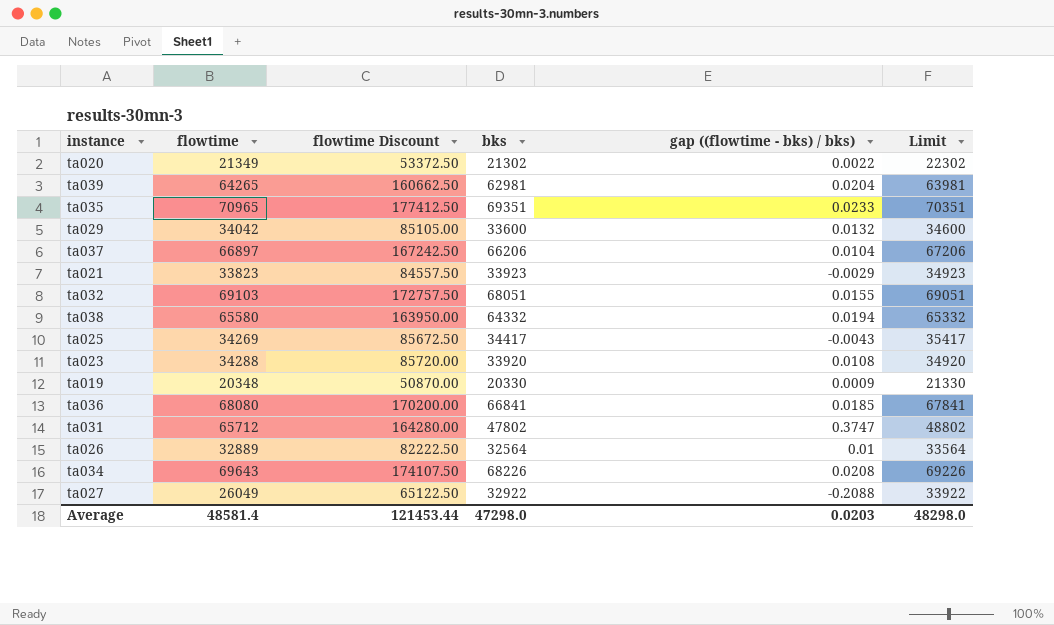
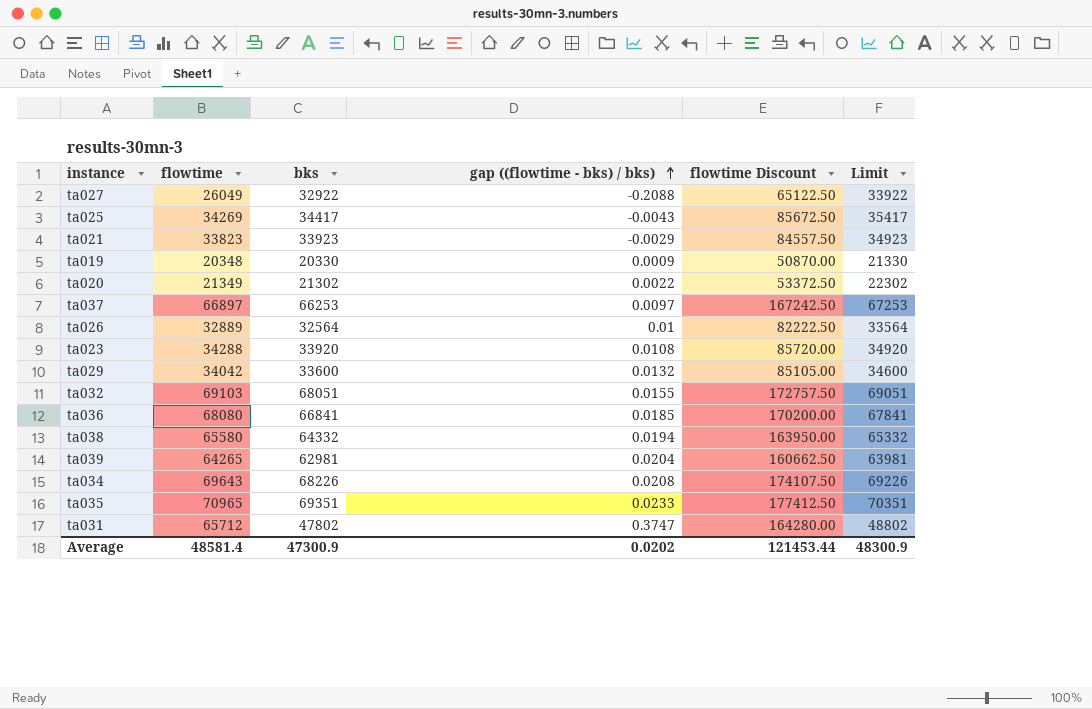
row order: none -> gap ((flowtime - bks) / bks) ascending
column flowtime Discount | position: 3 -> 5
ta037 | bks: 66206 -> 66253
ta037 | gap ((flowtime - bks) / bks): 0.0104 -> 0.0097
ta037 | Limit: 67206 -> 67253
Average | bks: 47298.0 -> 47300.9
Average | gap ((flowtime - bks) / bks): 0.0203 -> 0.0202
Average | Limit: 48298.0 -> 48300.9

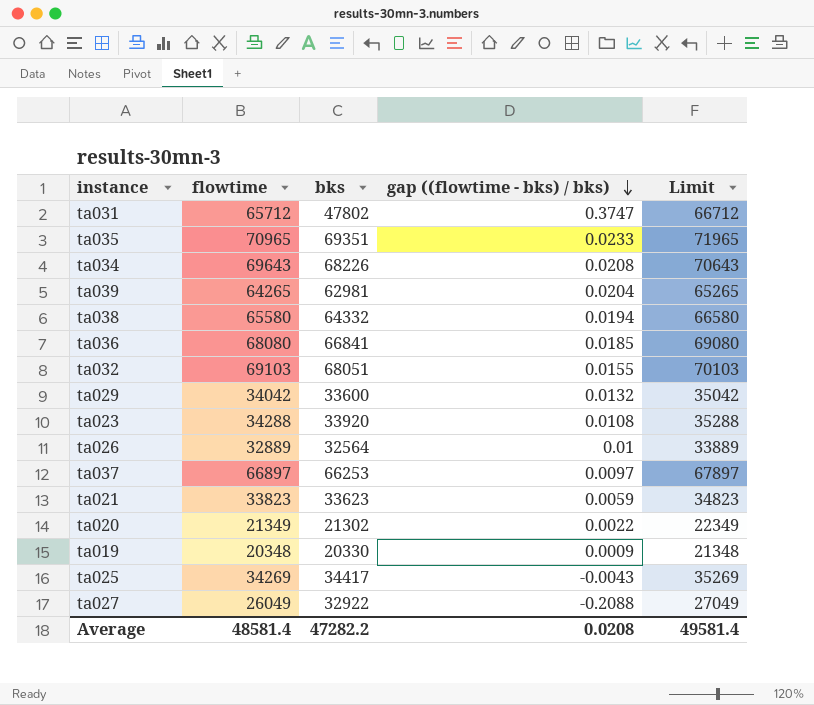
row order: gap ((flowtime - bks) / bks) ascending -> gap ((flowtime - bks) / bks) descending
column flowtime Discount | formula: [flowtime] * 2.5 -> none
column Limit | formula: [bks] + 1000 -> [flowtime] + 1000
ta021 | bks: 33923 -> 33623
ta021 | gap ((flowtime - bks) / bks): -0.0029 -> 0.0059
Average | bks: 47300.9 -> 47282.2
Average | gap ((flowtime - bks) / bks): 0.0202 -> 0.0208
Average | Limit: 48300.9 -> 49581.4

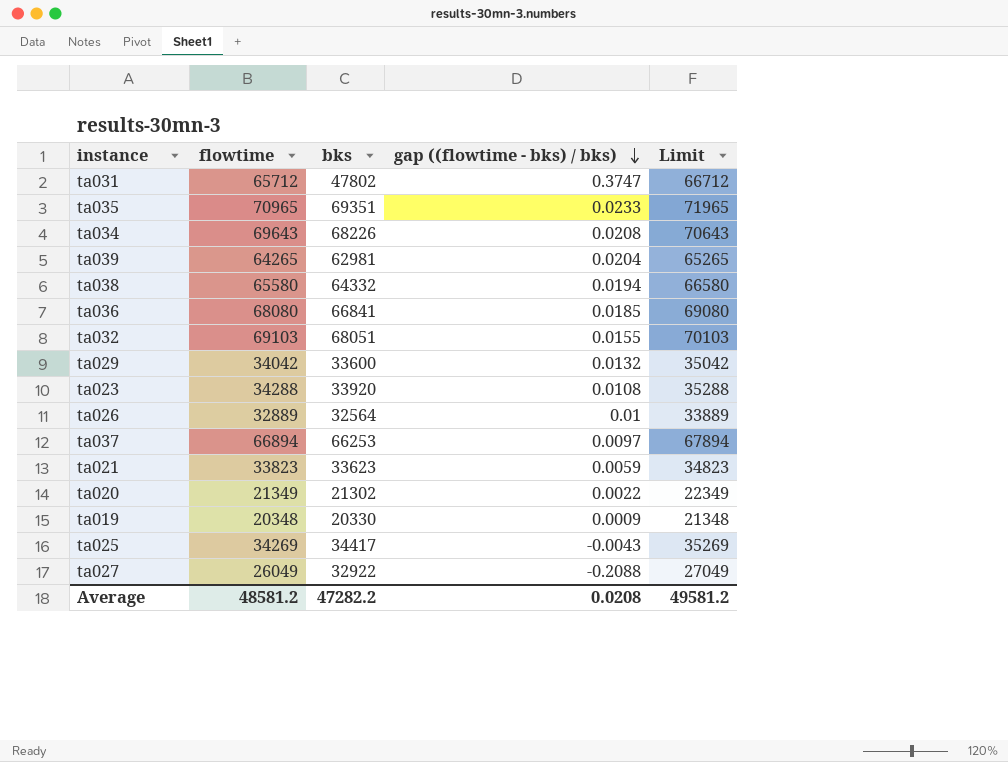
ta037 | flowtime: 66897 -> 66894
ta037 | Limit: 67897 -> 67894
Average | flowtime: 48581.4 -> 48581.2
Average | Limit: 49581.4 -> 49581.2

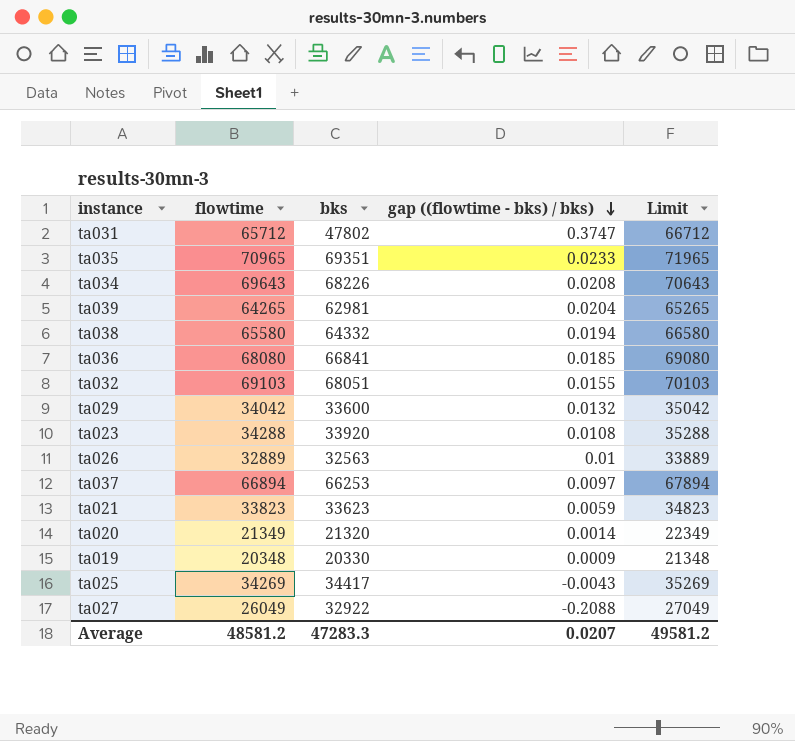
ta026 | bks: 32564 -> 32563
ta020 | bks: 21302 -> 21320
ta020 | gap ((flowtime - bks) / bks): 0.0022 -> 0.0014
Average | bks: 47282.2 -> 47283.3
Average | gap ((flowtime - bks) / bks): 0.0208 -> 0.0207

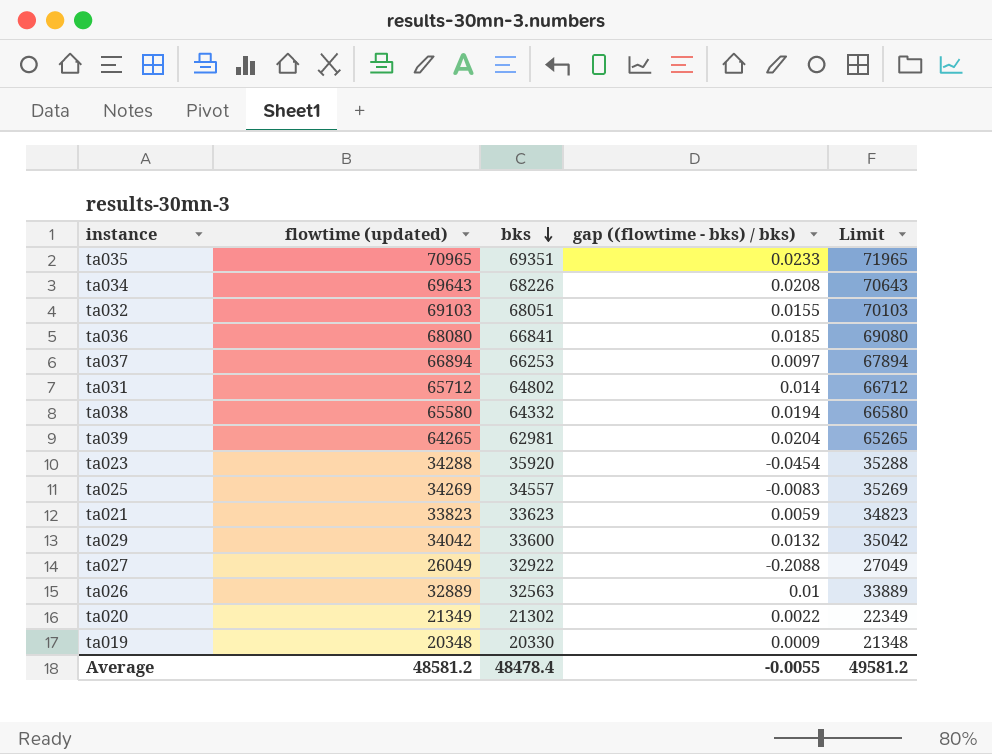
row order: gap ((flowtime - bks) / bks) descending -> bks descending
column name: flowtime -> flowtime (updated)
ta031 | bks: 47802 -> 64802
ta031 | gap ((flowtime - bks) / bks): 0.3747 -> 0.014
ta023 | bks: 33920 -> 35920
ta023 | gap ((flowtime - bks) / bks): 0.0108 -> -0.0454
ta025 | bks: 34417 -> 34557
ta025 | gap ((flowtime - bks) / bks): -0.0043 -> -0.0083
ta020 | bks: 21320 -> 21302
ta020 | gap ((flowtime - bks) / bks): 0.0014 -> 0.0022
Average | bks: 47283.3 -> 48478.4
Average | gap ((flowtime - bks) / bks): 0.0207 -> -0.0055

